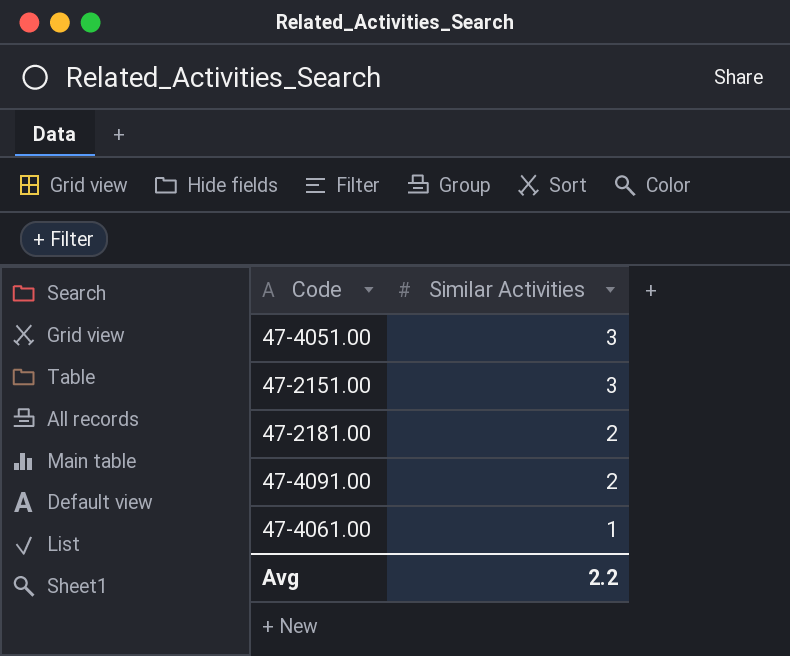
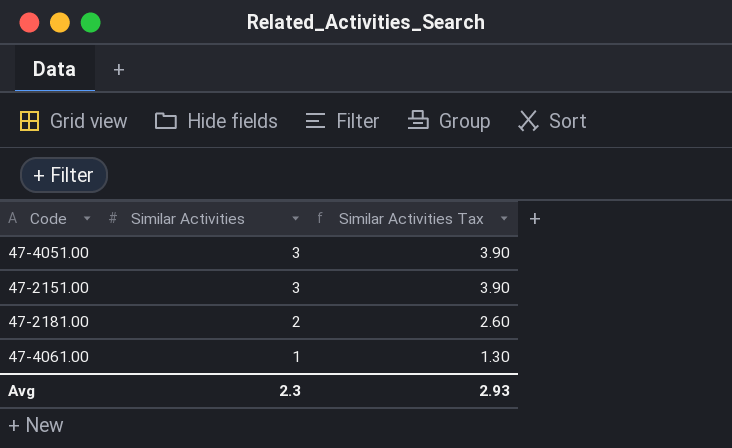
column Similar Activities Tax | formula: none -> [Similar Activities] * 1.3
row 47-4091.00: 2 -> none
Avg | Similar Activities: 2.2 -> 2.3

